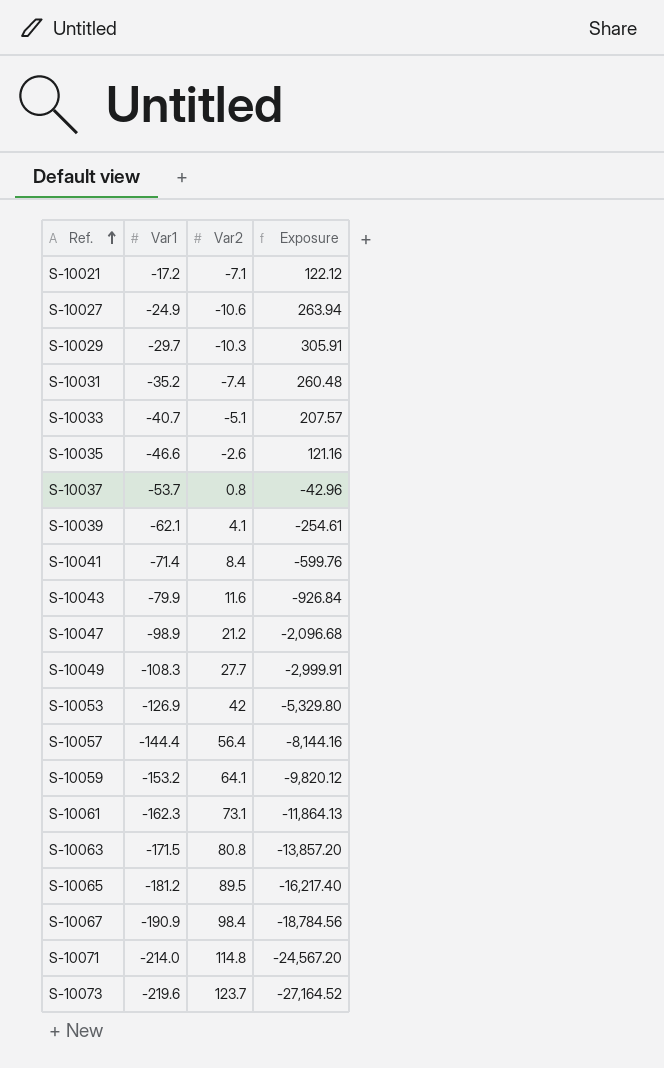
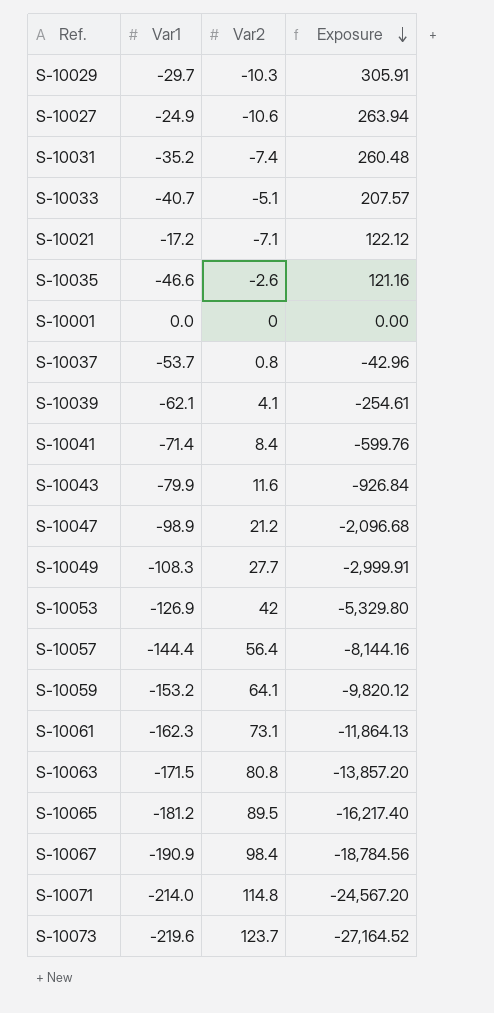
row order: Ref. ascending -> Exposure descending
row S-10001: none -> 0.0 | 0 | 0.00

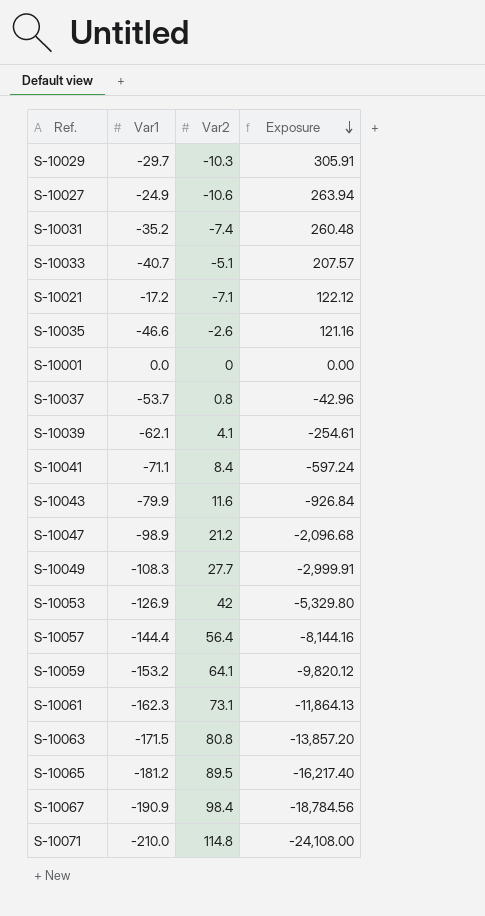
row S-10073: -219.6 | 123.7 | -27,164.52 -> none
S-10041 | Var1: -71.4 -> -71.1
S-10041 | Exposure: -599.76 -> -597.24
S-10071 | Var1: -214.0 -> -210.0
S-10071 | Exposure: -24,567.20 -> -24,108.00

